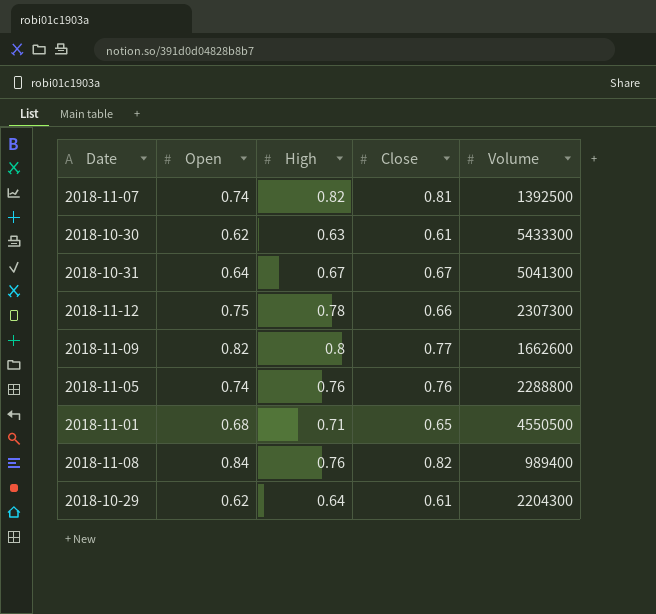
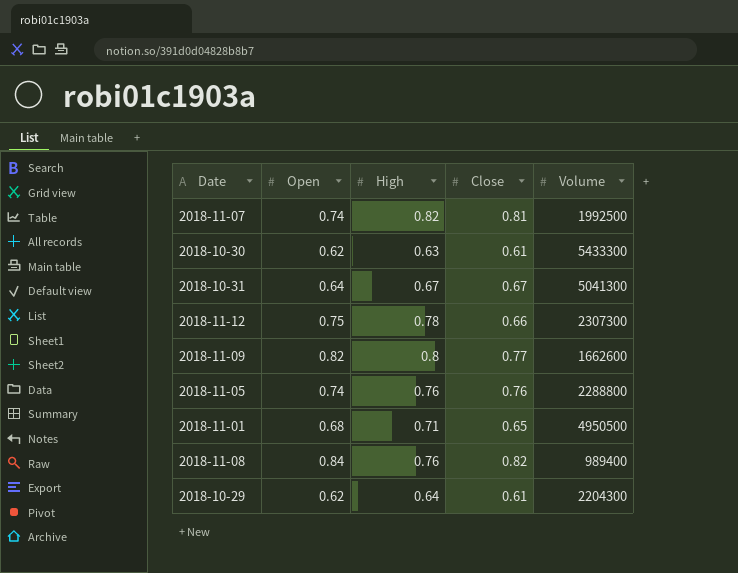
2018-11-07 | Volume: 1392500 -> 1992500
2018-11-01 | Volume: 4550500 -> 4950500

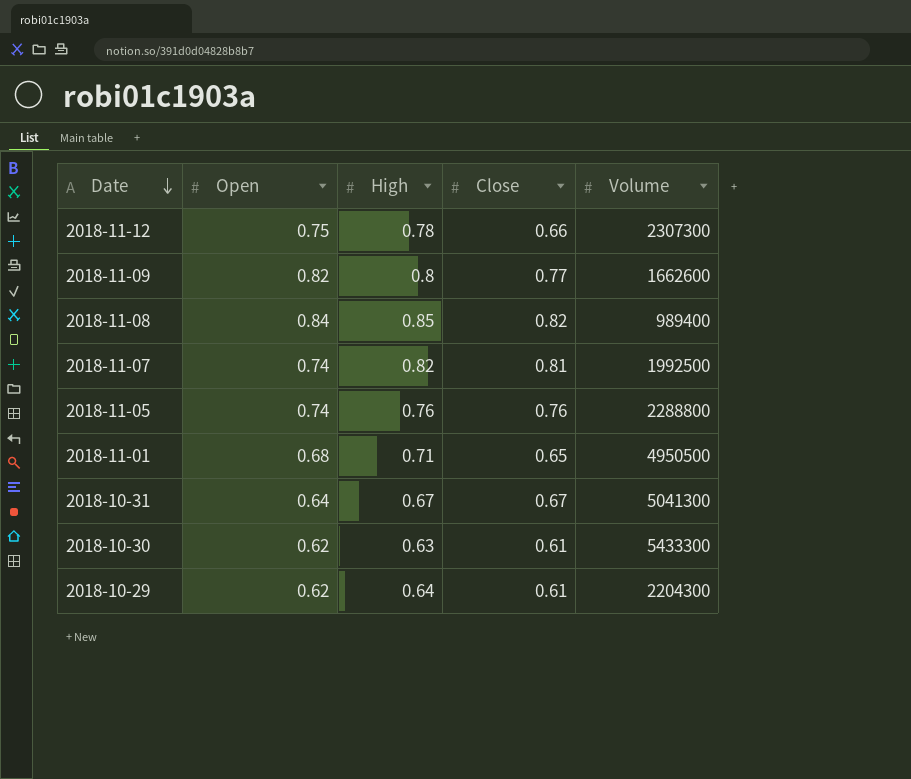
row order: none -> Date descending
2018-11-08 | High: 0.76 -> 0.85

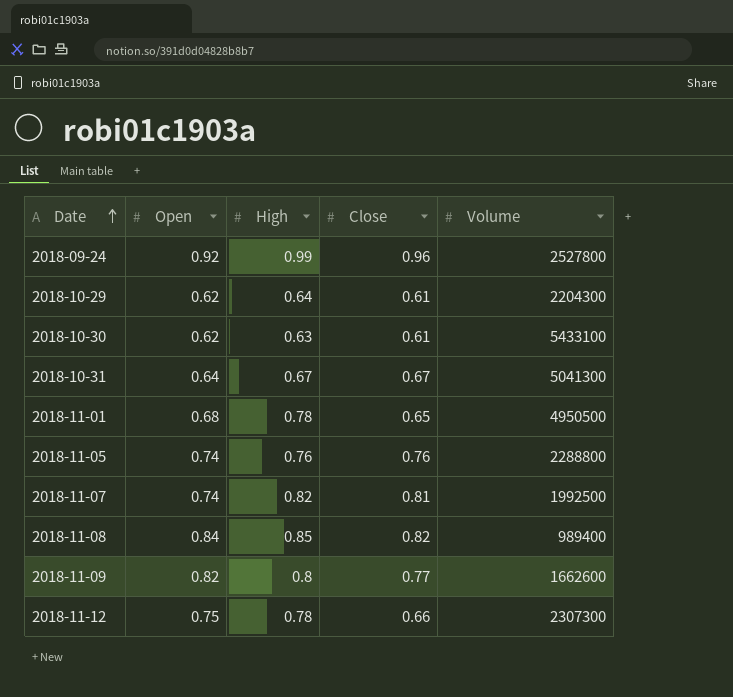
row order: Date descending -> Date ascending
row 2018-09-24: none -> 0.92 | 0.99 | 0.96 | 2527800
2018-10-30 | Volume: 5433300 -> 5433100
2018-11-01 | High: 0.71 -> 0.78

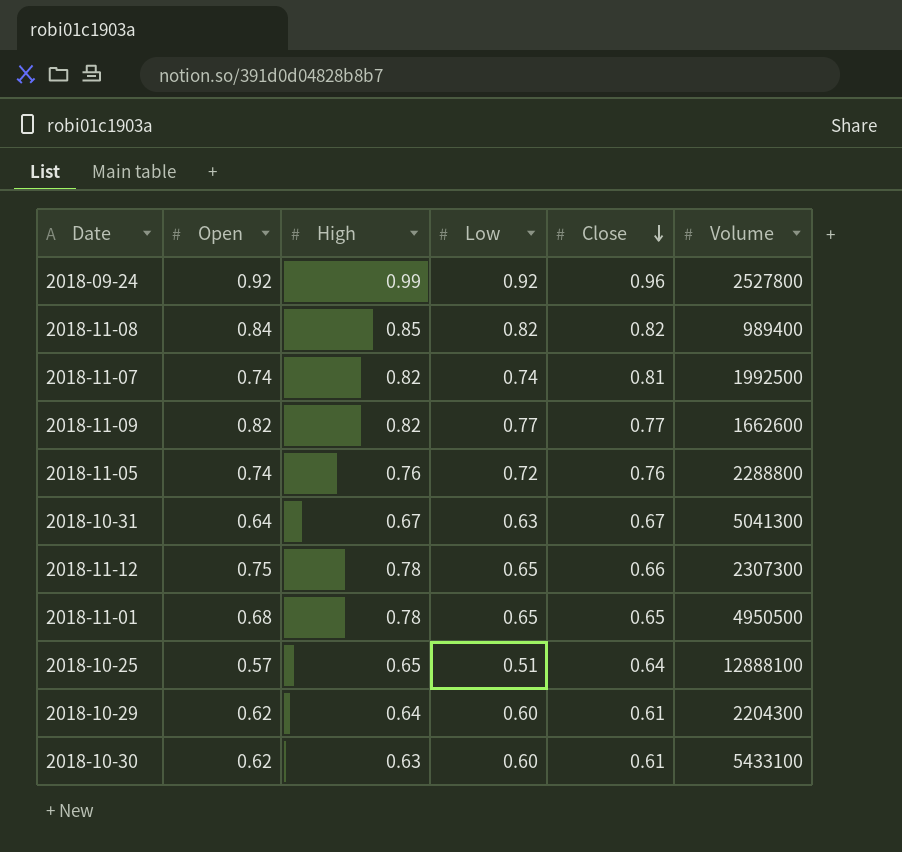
row order: Date ascending -> Close descending
column Low | position: none -> 4
2018-11-09 | High: 0.8 -> 0.82
row 2018-10-25: none -> 0.57 | 0.65 | 0.51 | 0.64 | 12888100

